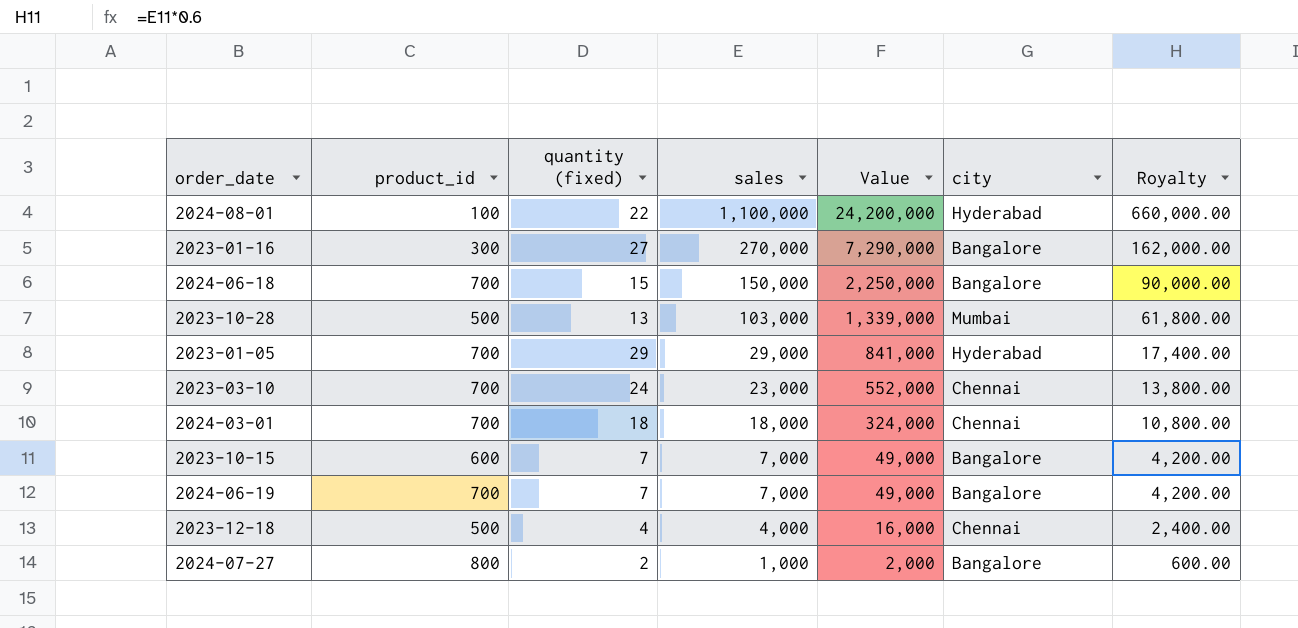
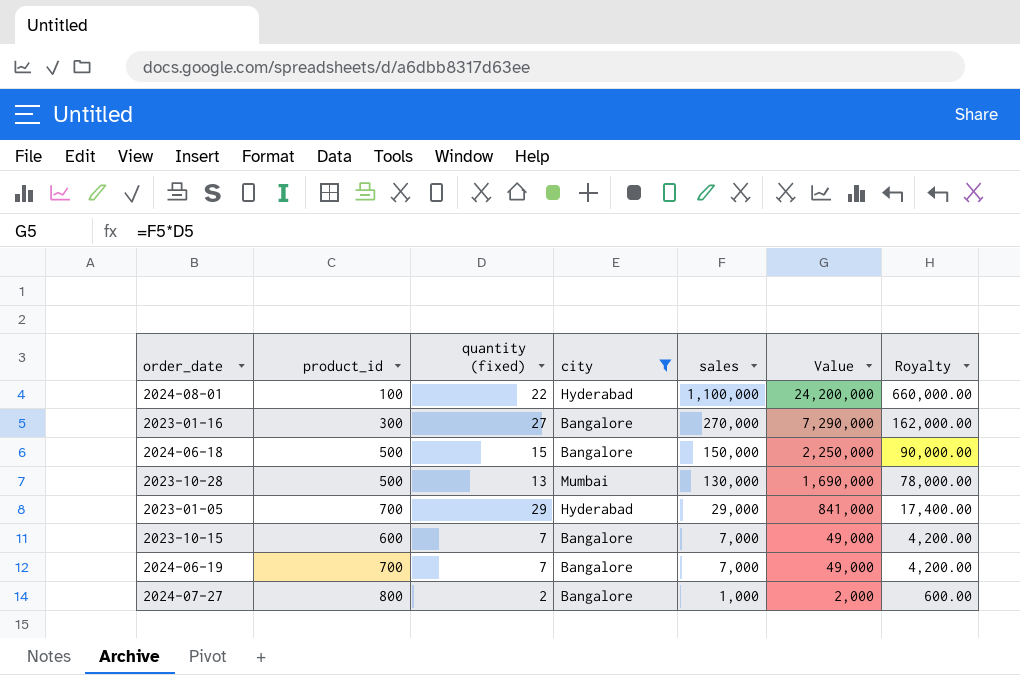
filter: none -> city != Chennai
column city | position: 6 -> 4
2024-06-18 | product_id: 700 -> 500
2023-10-28 | sales: 103,000 -> 130,000
2023-10-28 | Value: 1,339,000 -> 1,690,000
2023-10-28 | Royalty: 61,800.00 -> 78,000.00

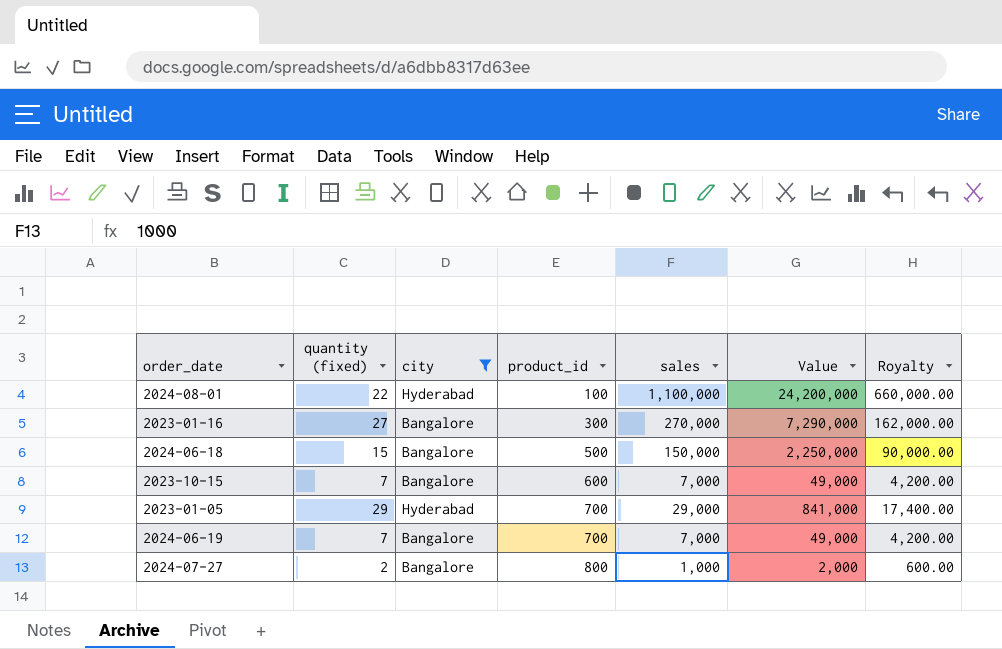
row order: sales descending -> product_id ascending
column product_id | position: 2 -> 4
row 2023-10-28: 500 | 13 | Mumbai | 130,000 | 1,690,000 | 78,000.00 -> none

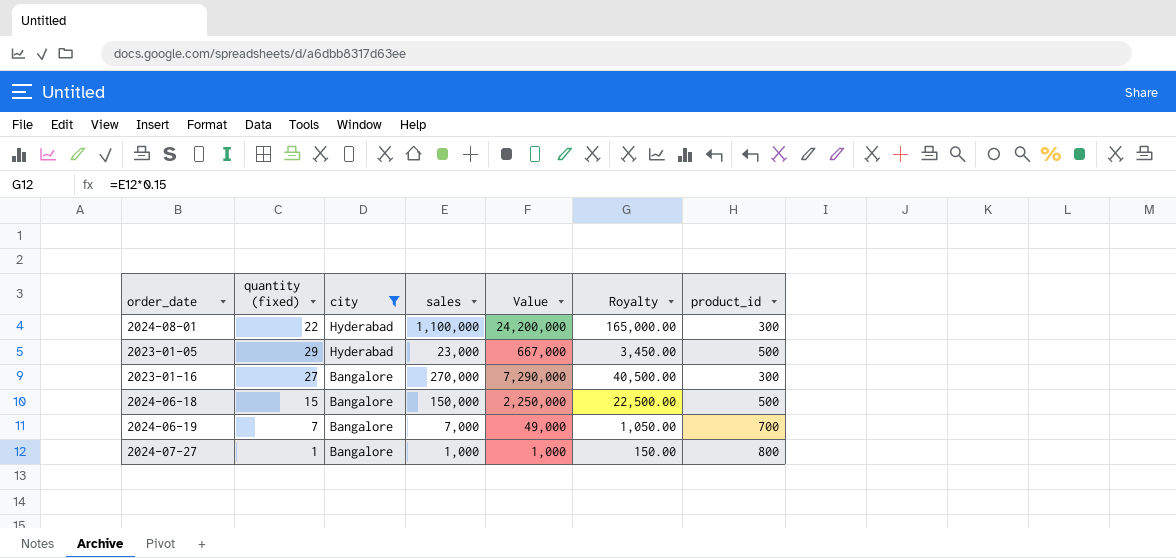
row order: product_id ascending -> city descending
column Royalty | formula: [sales] * 0.6 -> [sales] * 0.15
column product_id | position: 4 -> 7
row 2023-10-15: 7 | Bangalore | 600 | 7,000 | 49,000 | 4,200.00 -> none
2024-08-01 | product_id: 100 -> 300
2023-01-05 | sales: 29,000 -> 23,000
2023-01-05 | Value: 841,000 -> 667,000
2023-01-05 | product_id: 700 -> 500
2024-07-27 | quantity (fixed): 2 -> 1
2024-07-27 | Value: 2,000 -> 1,000

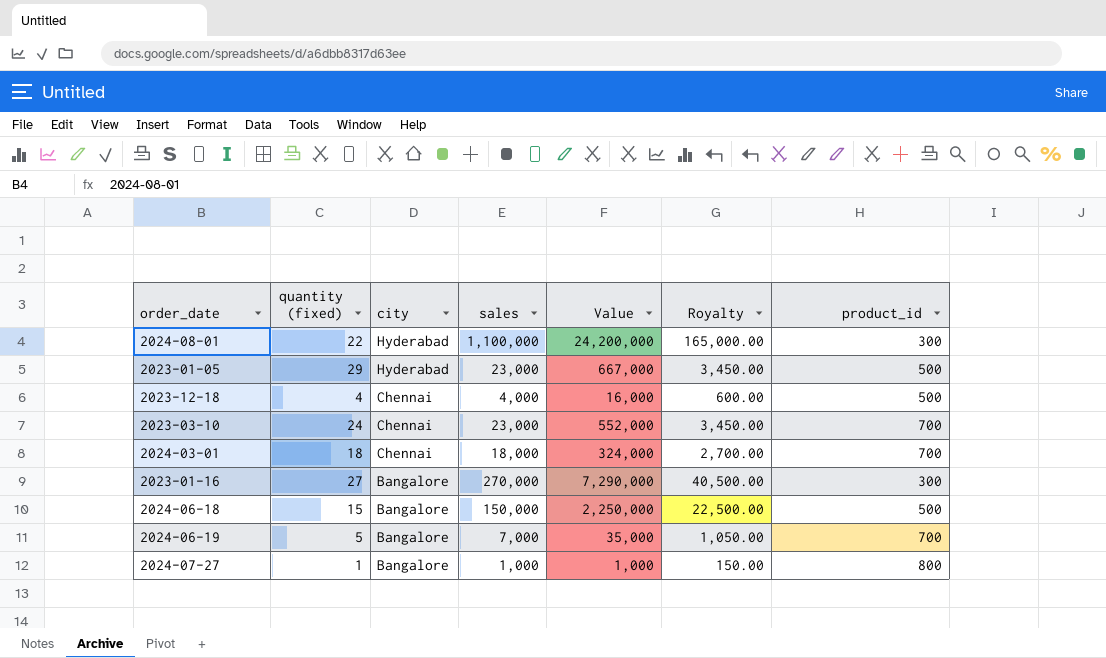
filter: city != Chennai -> none
2024-06-19 | quantity (fixed): 7 -> 5
2024-06-19 | Value: 49,000 -> 35,000

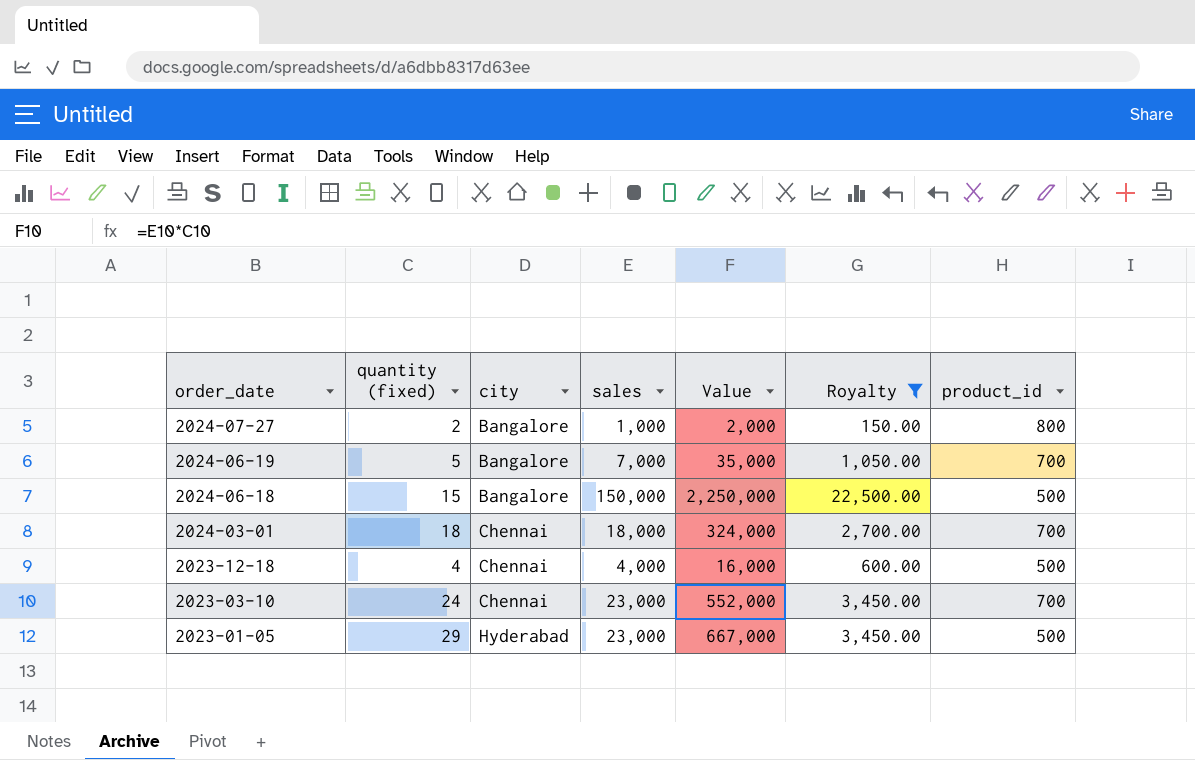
filter: none -> Royalty <= 22,500.00
row order: city descending -> order_date descending
2024-07-27 | quantity (fixed): 1 -> 2
2024-07-27 | Value: 1,000 -> 2,000

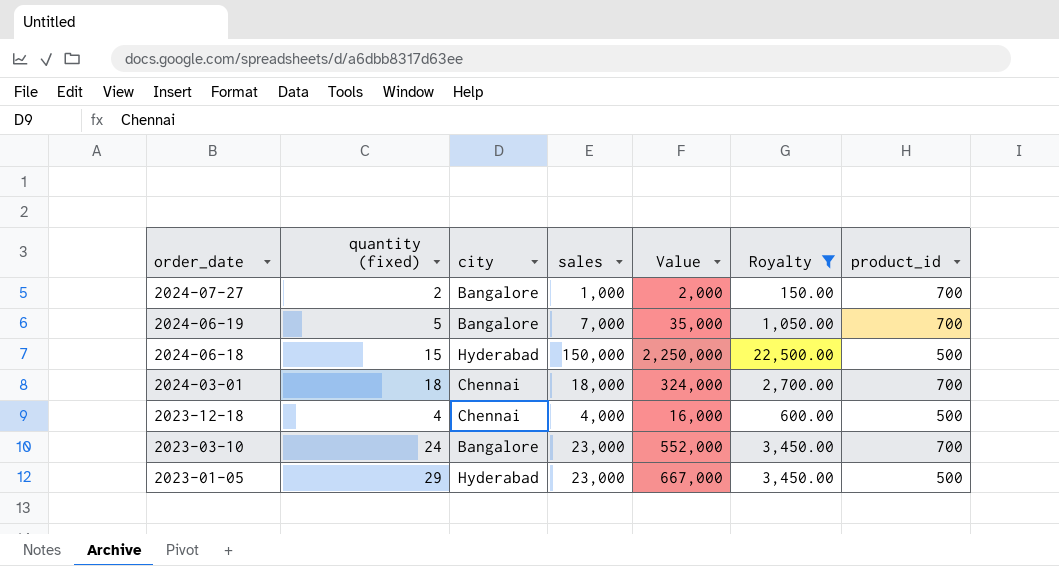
2024-07-27 | product_id: 800 -> 700
2024-06-18 | city: Bangalore -> Hyderabad
2023-03-10 | city: Chennai -> Bangalore

